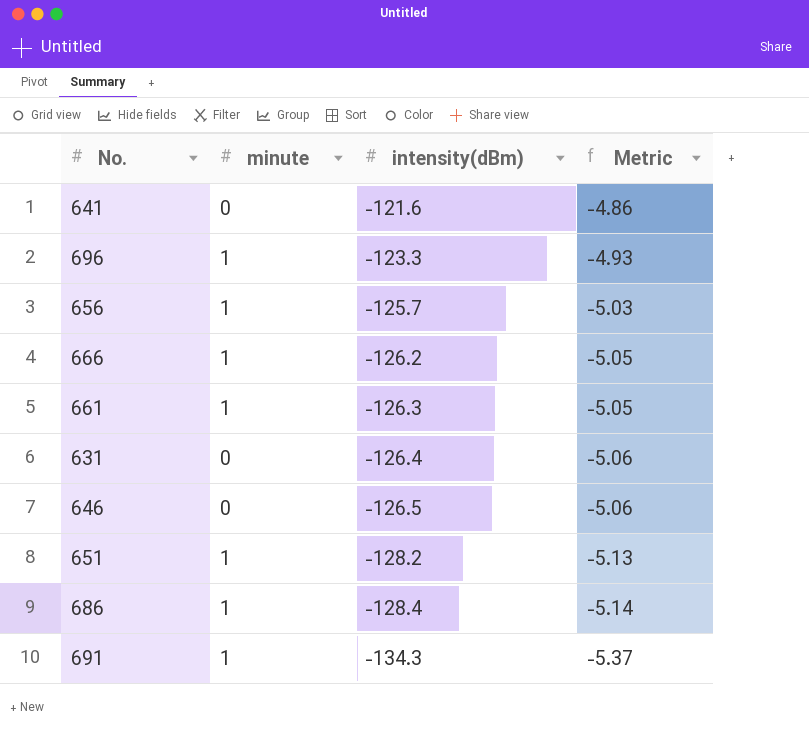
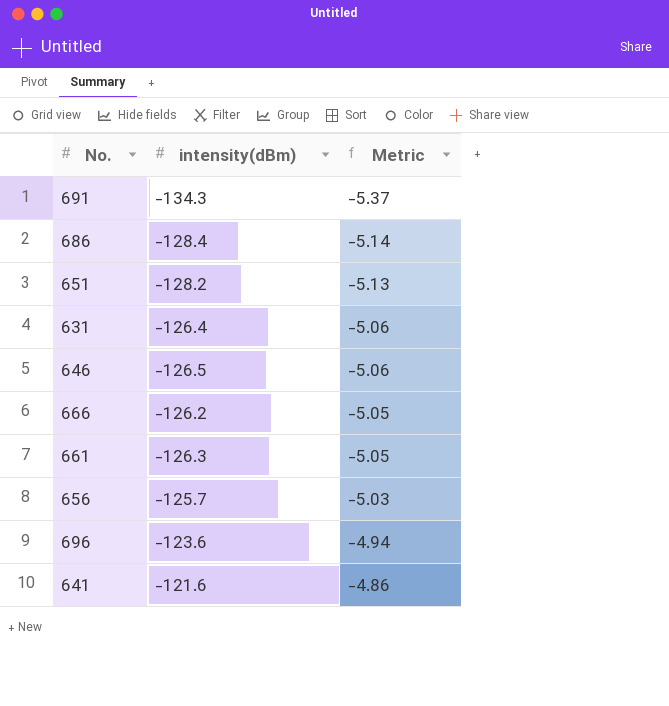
row order: intensity(dBm) descending -> Metric ascending
column minute | position: 2 -> none
696 | intensity(dBm): -123.3 -> -123.6
696 | Metric: -4.93 -> -4.94

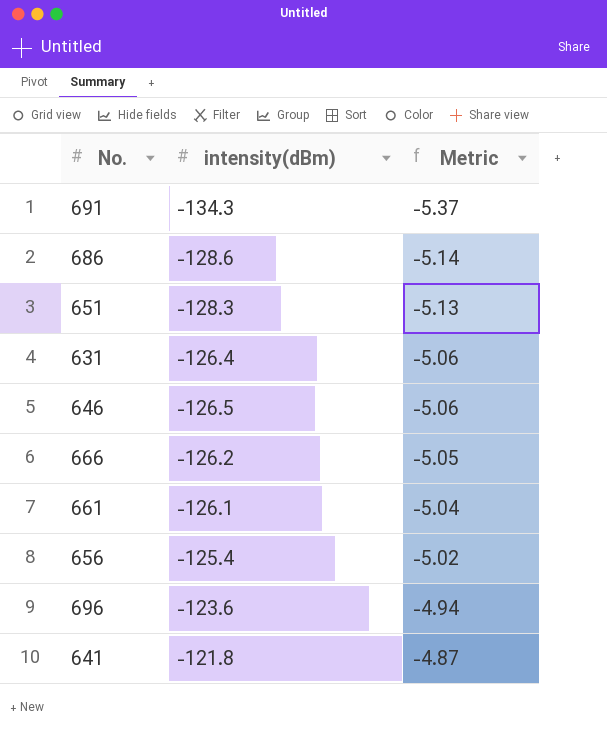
686 | intensity(dBm): -128.4 -> -128.6
651 | intensity(dBm): -128.2 -> -128.3
661 | intensity(dBm): -126.3 -> -126.1
661 | Metric: -5.05 -> -5.04
656 | intensity(dBm): -125.7 -> -125.4
656 | Metric: -5.03 -> -5.02
641 | intensity(dBm): -121.6 -> -121.8
641 | Metric: -4.86 -> -4.87

